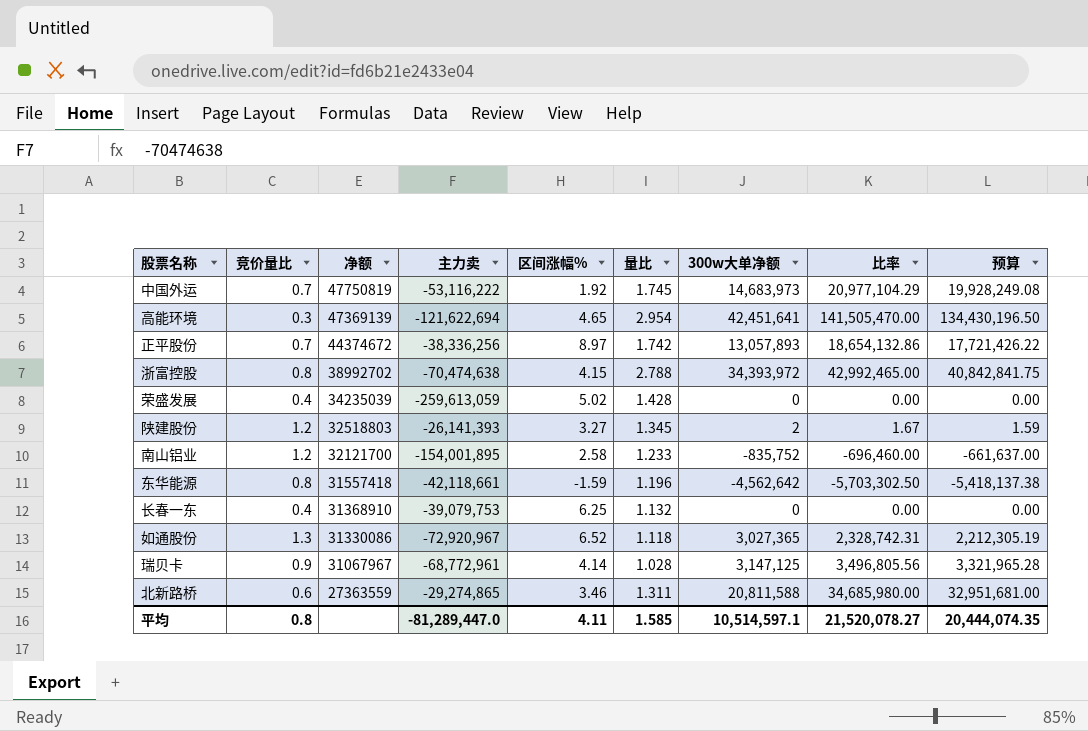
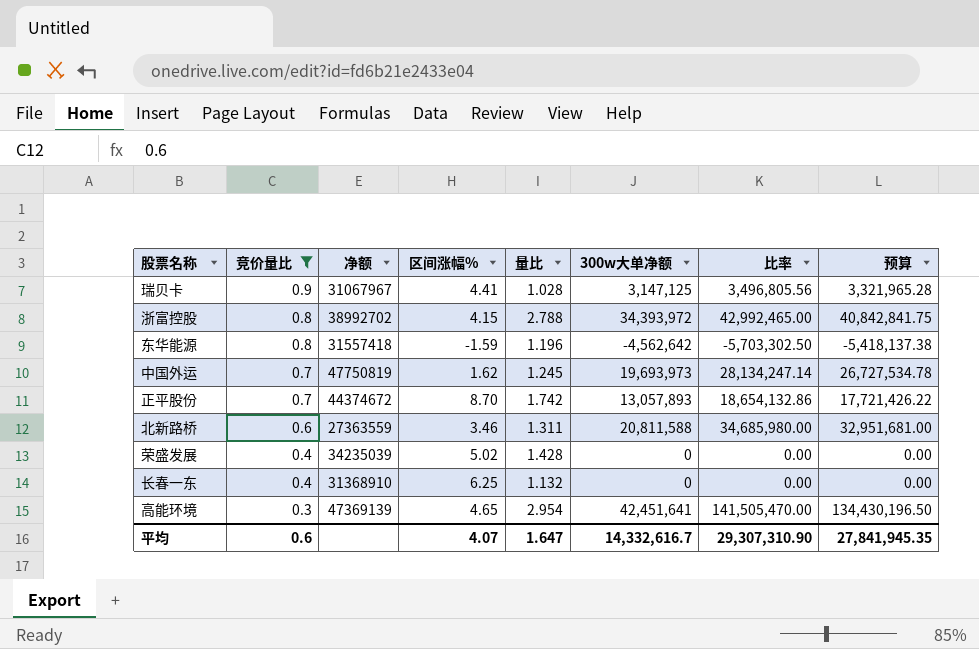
filter: none -> 竞价量比 <= 0.9
row order: 净额 descending -> 竞价量比 descending
column 主力卖 | position: 4 -> none
瑞贝卡 | 区间涨幅%: 4.14 -> 4.41
中国外运 | 区间涨幅%: 1.92 -> 1.62
中国外运 | 量比: 1.745 -> 1.245
中国外运 | 300w大单净额: 14,683,973 -> 19,693,973
中国外运 | 比率: 20,977,104.29 -> 28,134,247.14
中国外运 | 预算: 19,928,249.08 -> 26,727,534.78
正平股份 | 区间涨幅%: 8.97 -> 8.70
平均 | 竞价量比: 0.8 -> 0.6
平均 | 区间涨幅%: 4.11 -> 4.07
平均 | 量比: 1.585 -> 1.647
平均 | 300w大单净额: 10,514,597.1 -> 14,332,616.7
平均 | 比率: 21,520,078.27 -> 29,307,310.90
平均 | 预算: 20,444,074.35 -> 27,841,945.35

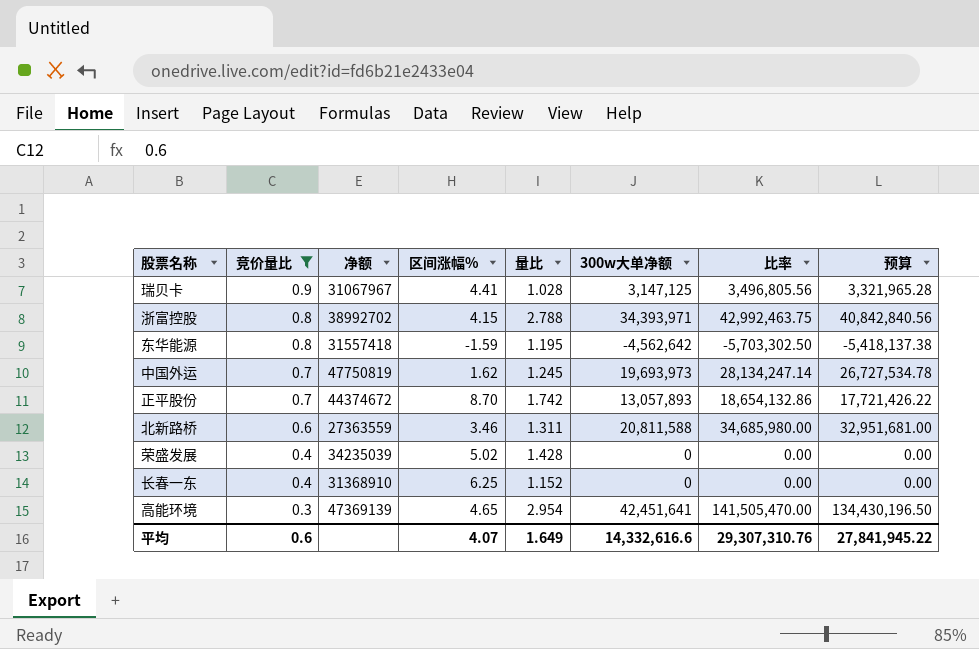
浙富控股 | 300w大单净额: 34,393,972 -> 34,393,971
浙富控股 | 比率: 42,992,465.00 -> 42,992,463.75
浙富控股 | 预算: 40,842,841.75 -> 40,842,840.56
东华能源 | 量比: 1.196 -> 1.195
长春一东 | 量比: 1.132 -> 1.152
平均 | 量比: 1.647 -> 1.649
平均 | 300w大单净额: 14,332,616.7 -> 14,332,616.6
平均 | 比率: 29,307,310.90 -> 29,307,310.76
平均 | 预算: 27,841,945.35 -> 27,841,945.22

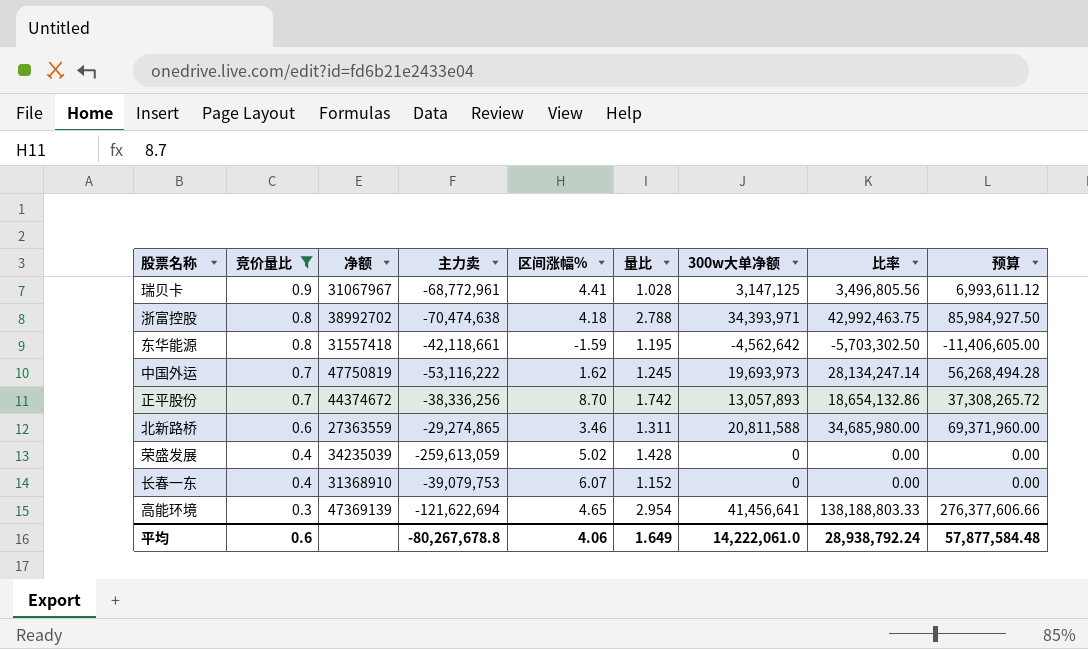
column 主力卖 | position: none -> 4
column 预算 | formula: [比率] * 0.95 -> [比率] * 2
浙富控股 | 区间涨幅%: 4.15 -> 4.18
长春一东 | 区间涨幅%: 6.25 -> 6.07
高能环境 | 300w大单净额: 42,451,641 -> 41,456,641
高能环境 | 比率: 141,505,470.00 -> 138,188,803.33
平均 | 区间涨幅%: 4.07 -> 4.06
平均 | 300w大单净额: 14,332,616.6 -> 14,222,061.0
平均 | 比率: 29,307,310.76 -> 28,938,792.24
平均 | 预算: 27,841,945.22 -> 57,877,584.48

